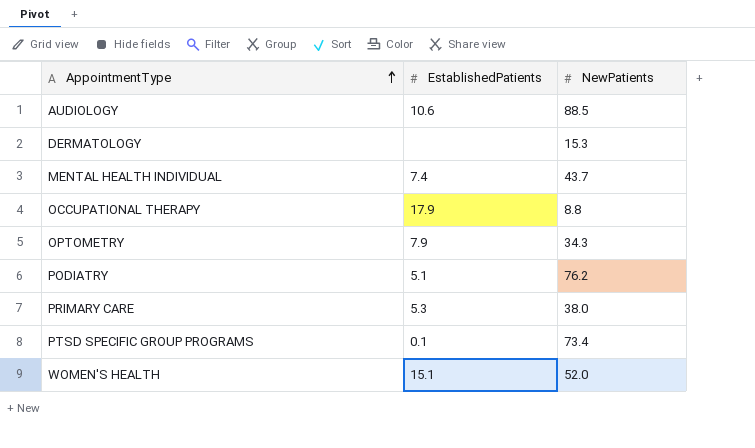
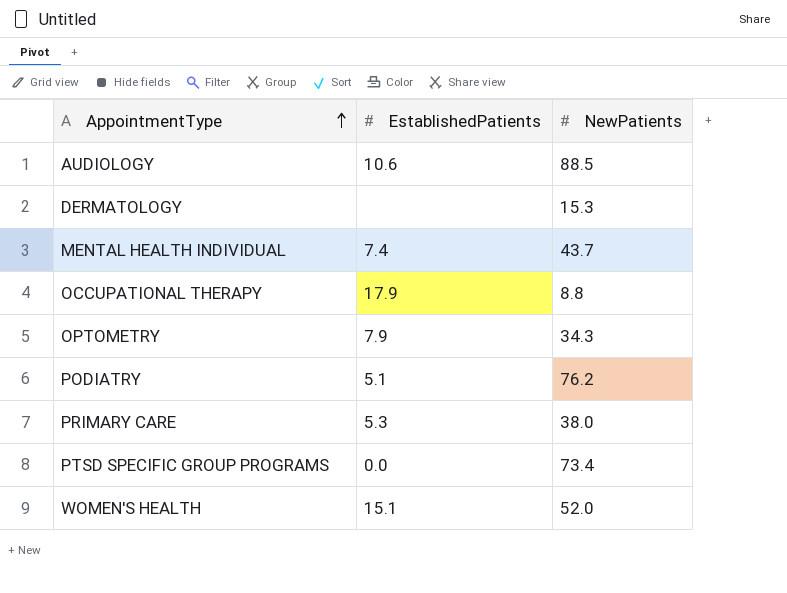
PTSD SPECIFIC GROUP PROGRAMS | EstablishedPatients: 0.1 -> 0.0

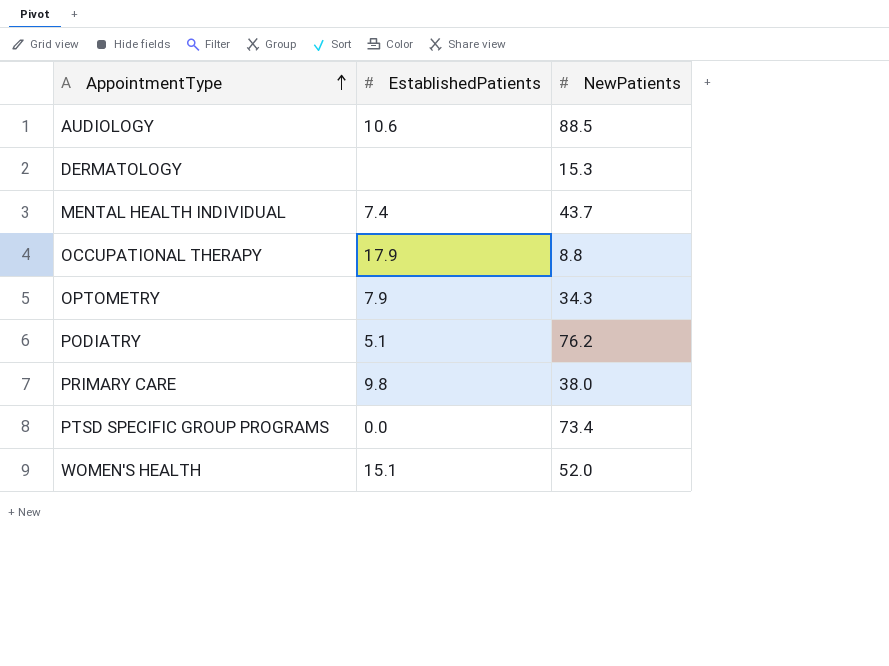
PRIMARY CARE | EstablishedPatients: 5.3 -> 9.8

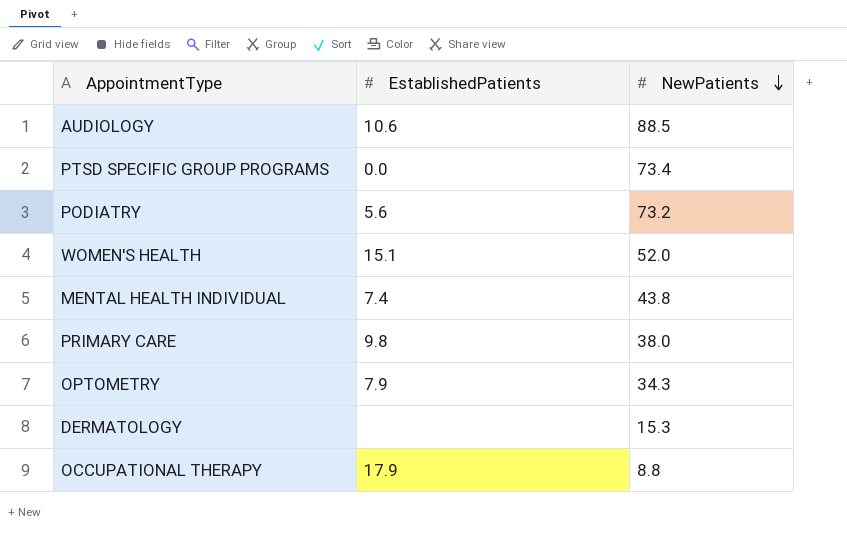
row order: AppointmentType ascending -> NewPatients descending
PODIATRY | EstablishedPatients: 5.1 -> 5.6
PODIATRY | NewPatients: 76.2 -> 73.2
MENTAL HEALTH INDIVIDUAL | NewPatients: 43.7 -> 43.8

